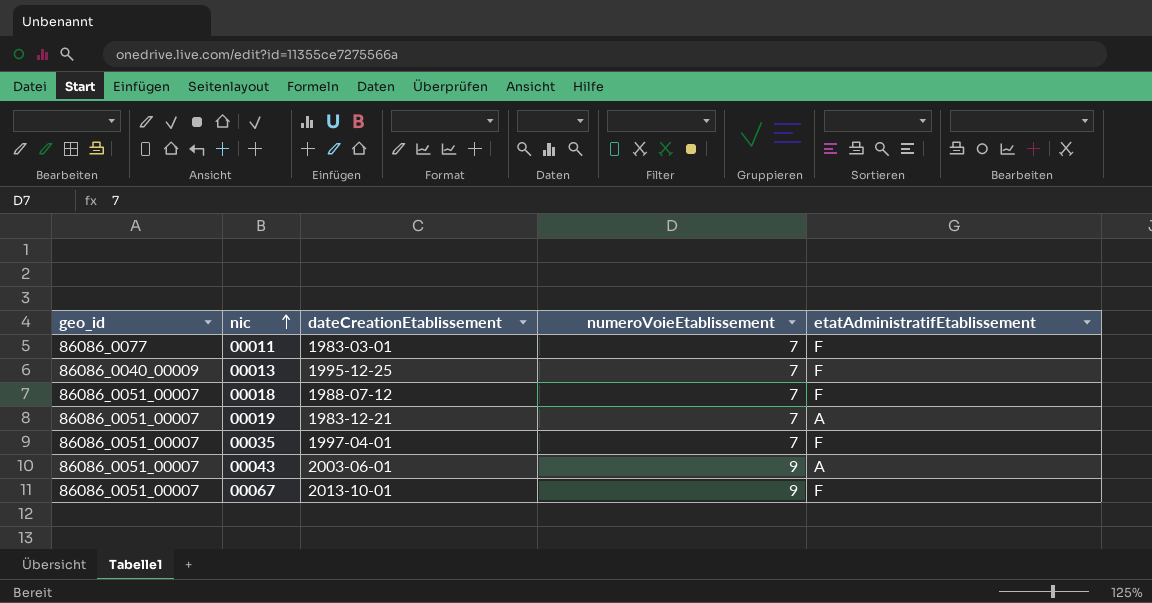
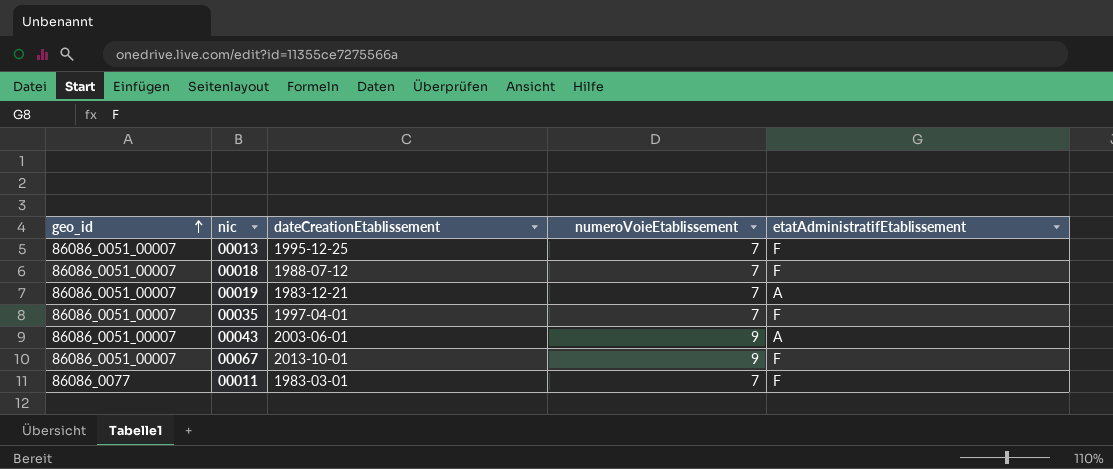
row order: nic ascending -> geo_id ascending
00013 | geo_id: 86086_0040_00009 -> 86086_0051_00007

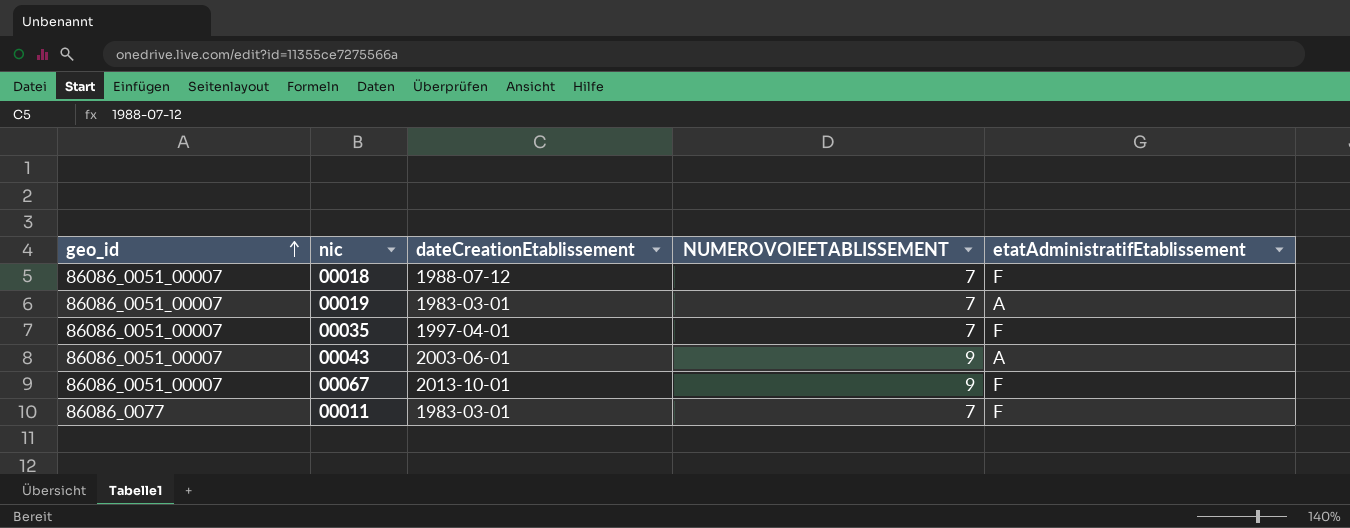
column name: numeroVoieEtablissement -> NUMEROVOIEETABLISSEMENT
row 00013: 86086_0051_00007 | 1995-12-25 | 7 | F -> none
00019 | dateCreationEtablissement: 1983-12-21 -> 1983-03-01

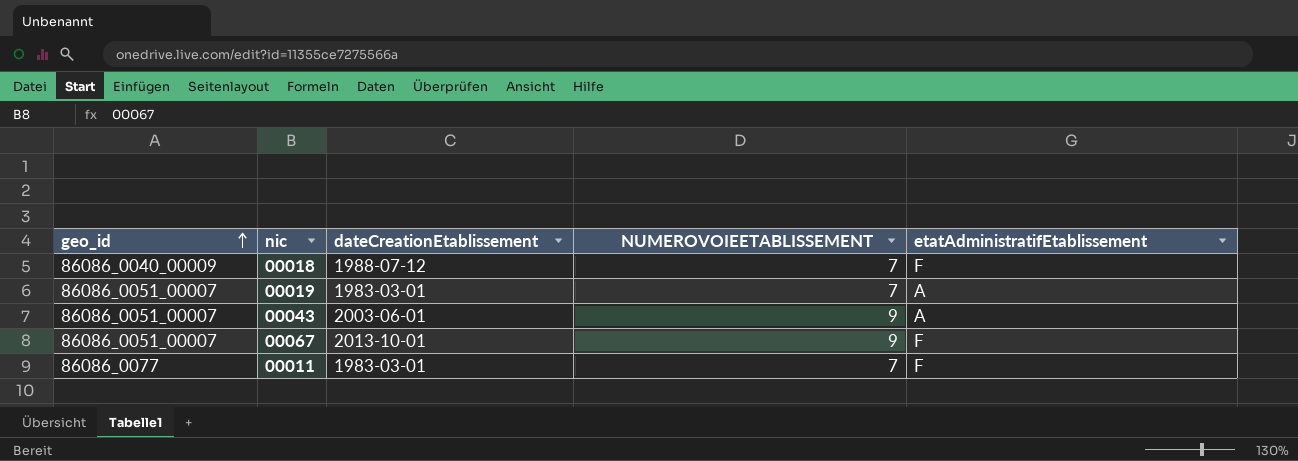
row 00035: 86086_0051_00007 | 1997-04-01 | 7 | F -> none
00018 | geo_id: 86086_0051_00007 -> 86086_0040_00009

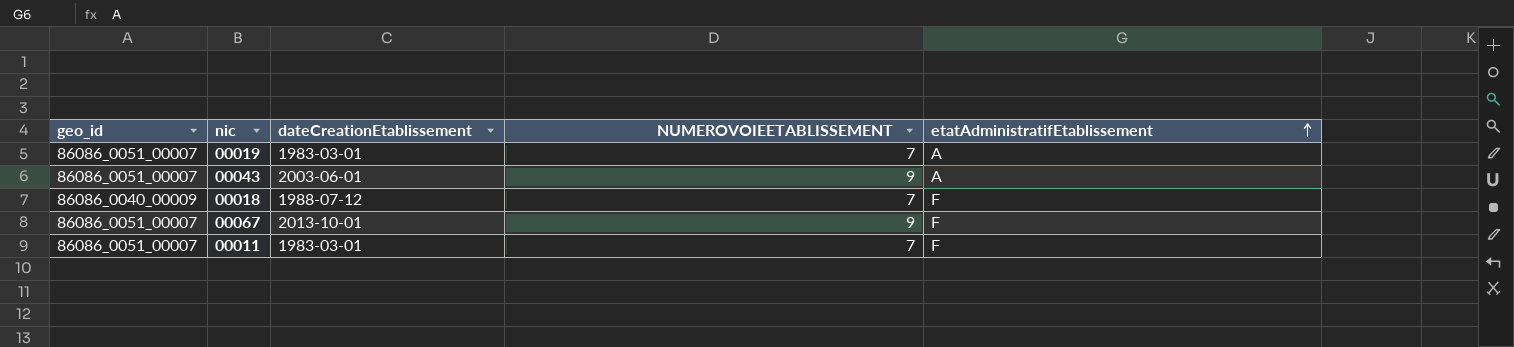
row order: geo_id ascending -> etatAdministratifEtablissement ascending
00011 | geo_id: 86086_0077 -> 86086_0051_00007

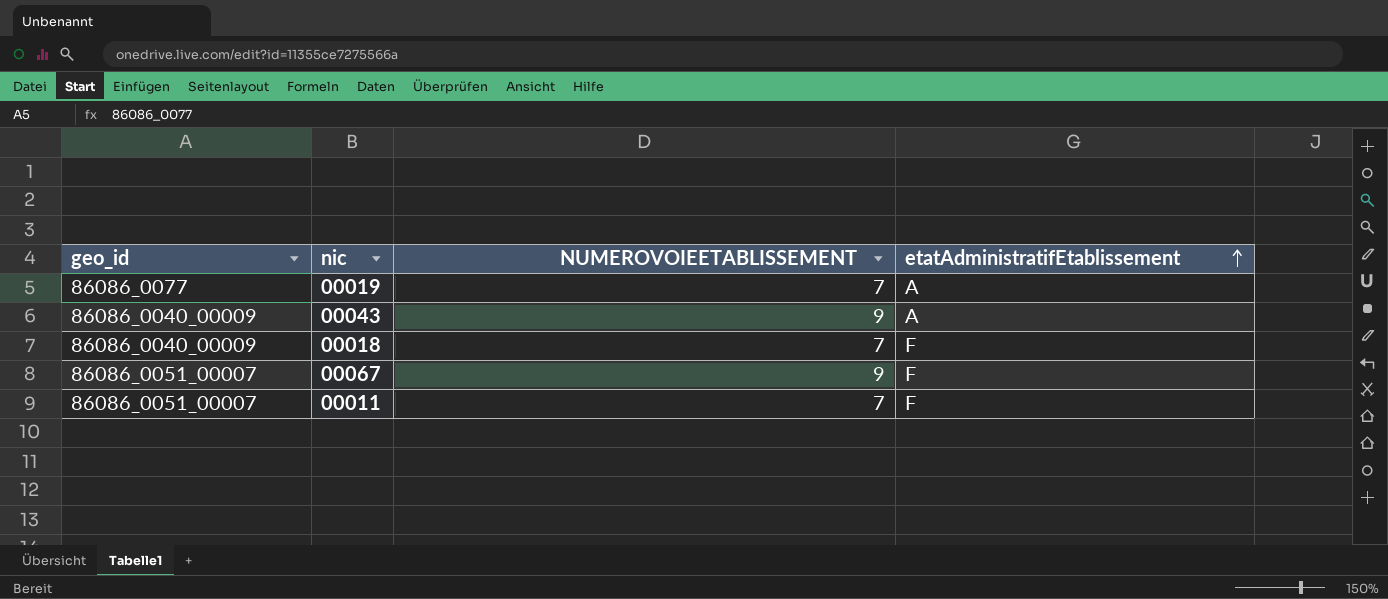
column dateCreationEtablissement | position: 3 -> none
00019 | geo_id: 86086_0051_00007 -> 86086_0077
00043 | geo_id: 86086_0051_00007 -> 86086_0040_00009

